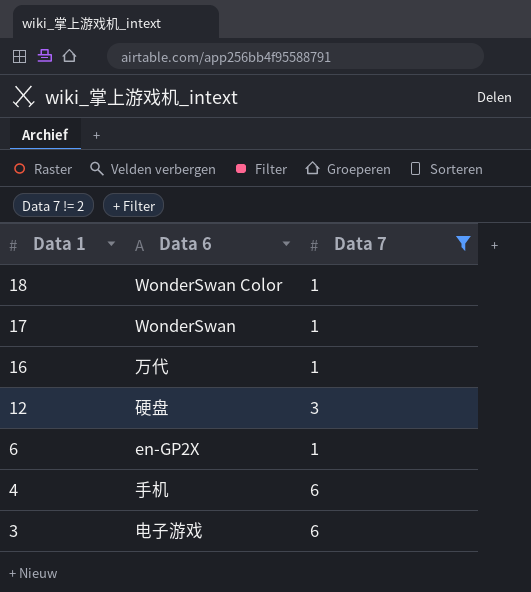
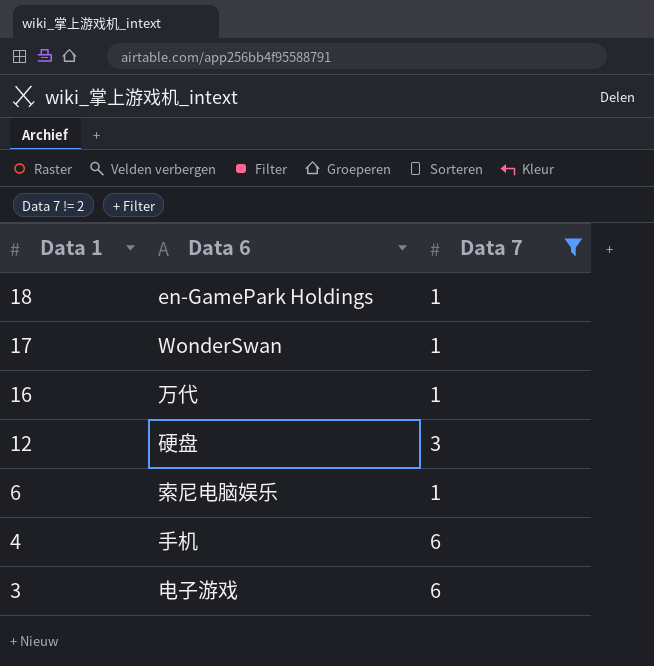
18 | Data 6: WonderSwan Color -> en-GamePark Holdings
6 | Data 6: en-GP2X -> 索尼电脑娱乐

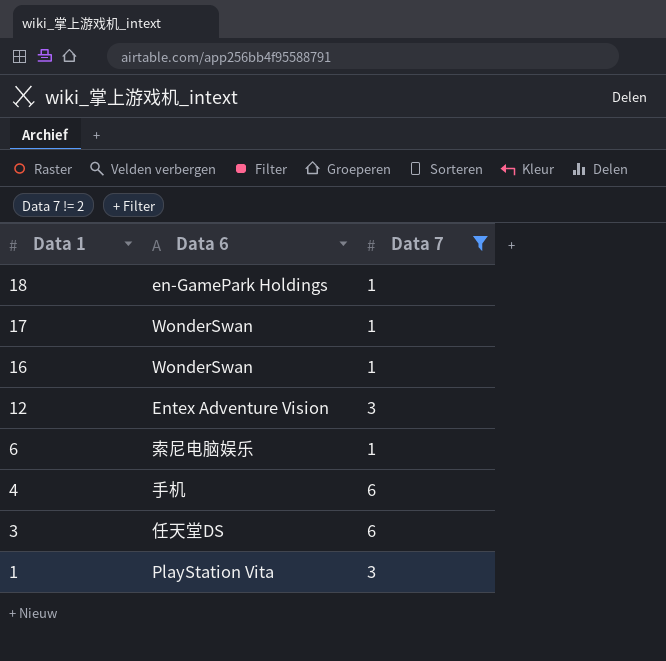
16 | Data 6: 万代 -> WonderSwan
12 | Data 6: 硬盘 -> Entex Adventure Vision
3 | Data 6: 电子游戏 -> 任天堂DS
row 1: none -> PlayStation Vita | 3

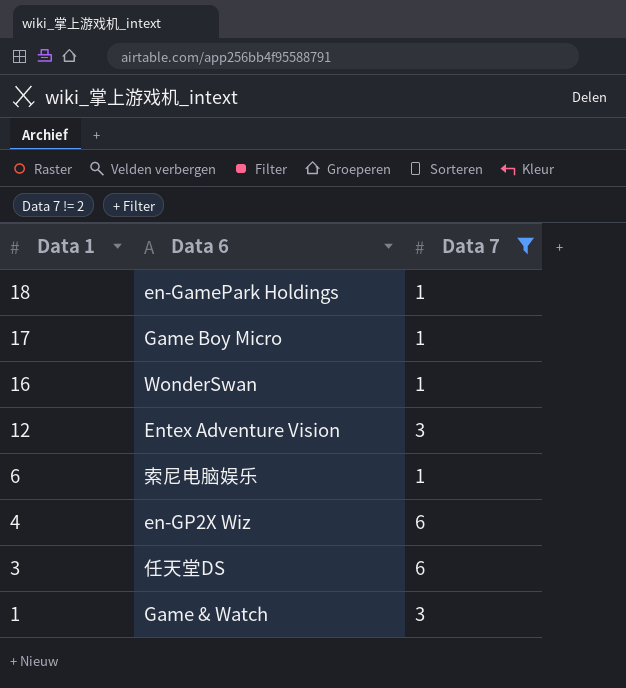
17 | Data 6: WonderSwan -> Game Boy Micro
4 | Data 6: 手机 -> en-GP2X Wiz
1 | Data 6: PlayStation Vita -> Game & Watch

